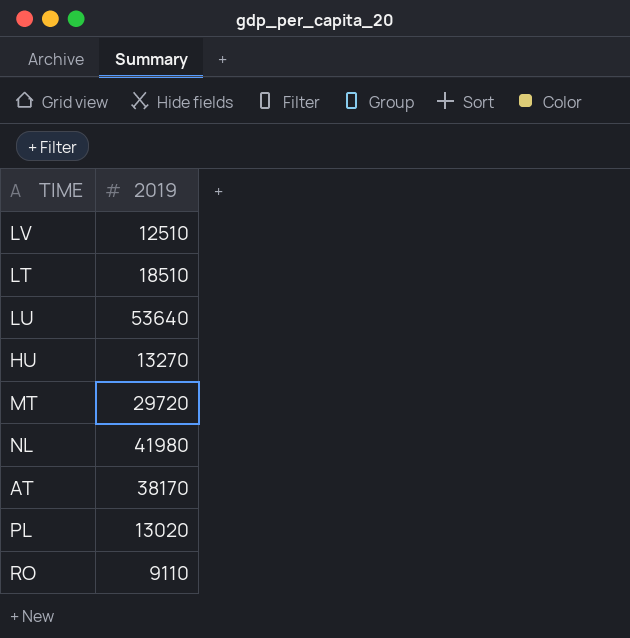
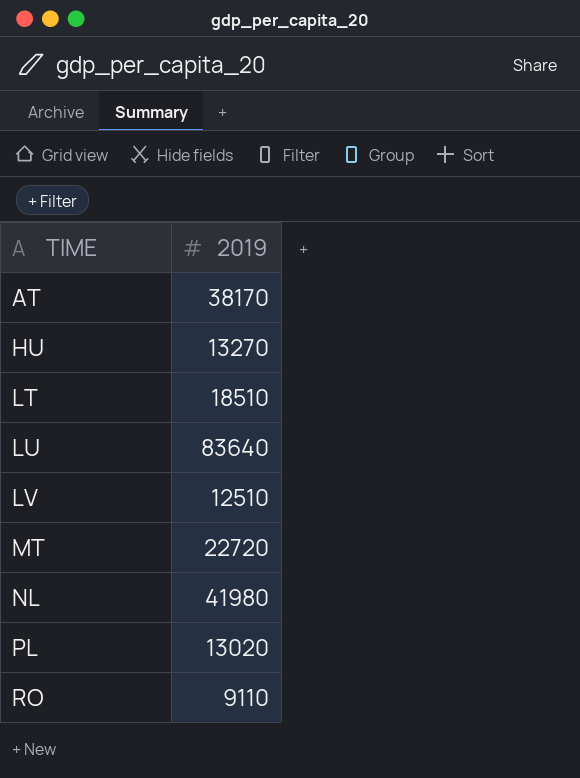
row order: none -> TIME ascending
LU | 2019: 53640 -> 83640
MT | 2019: 29720 -> 22720

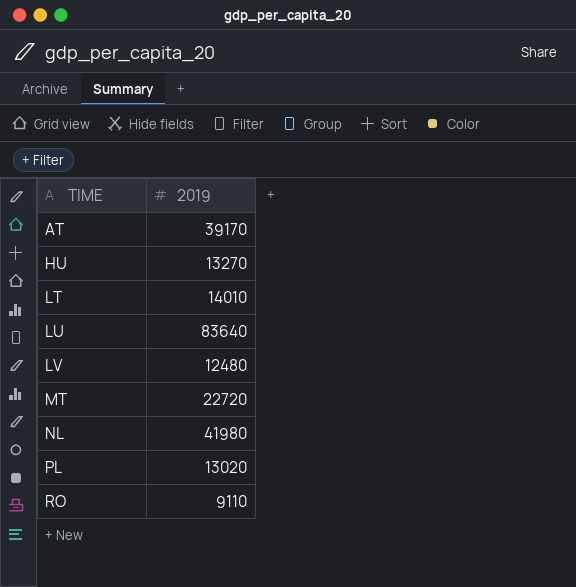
AT | 2019: 38170 -> 39170
LT | 2019: 18510 -> 14010
LV | 2019: 12510 -> 12480

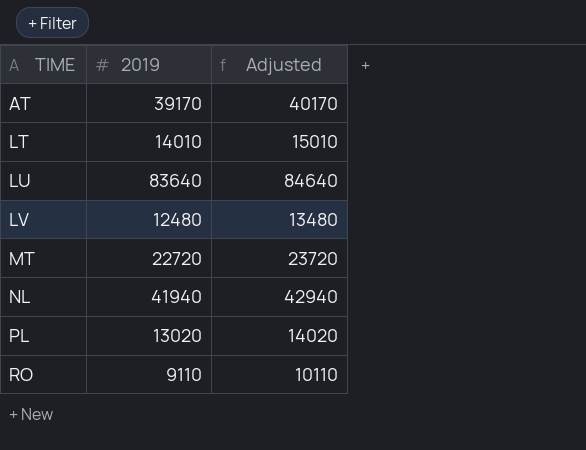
column Adjusted | formula: none -> [2019] + 1000
row HU: 13270 -> none
NL | 2019: 41980 -> 41940

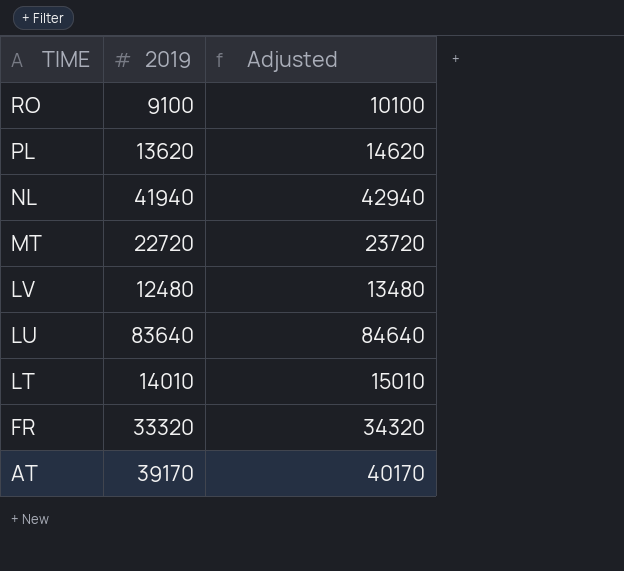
row order: TIME ascending -> TIME descending
RO | 2019: 9110 -> 9100
RO | Adjusted: 10110 -> 10100
PL | 2019: 13020 -> 13620
PL | Adjusted: 14020 -> 14620
row FR: none -> 33320 | 34320

